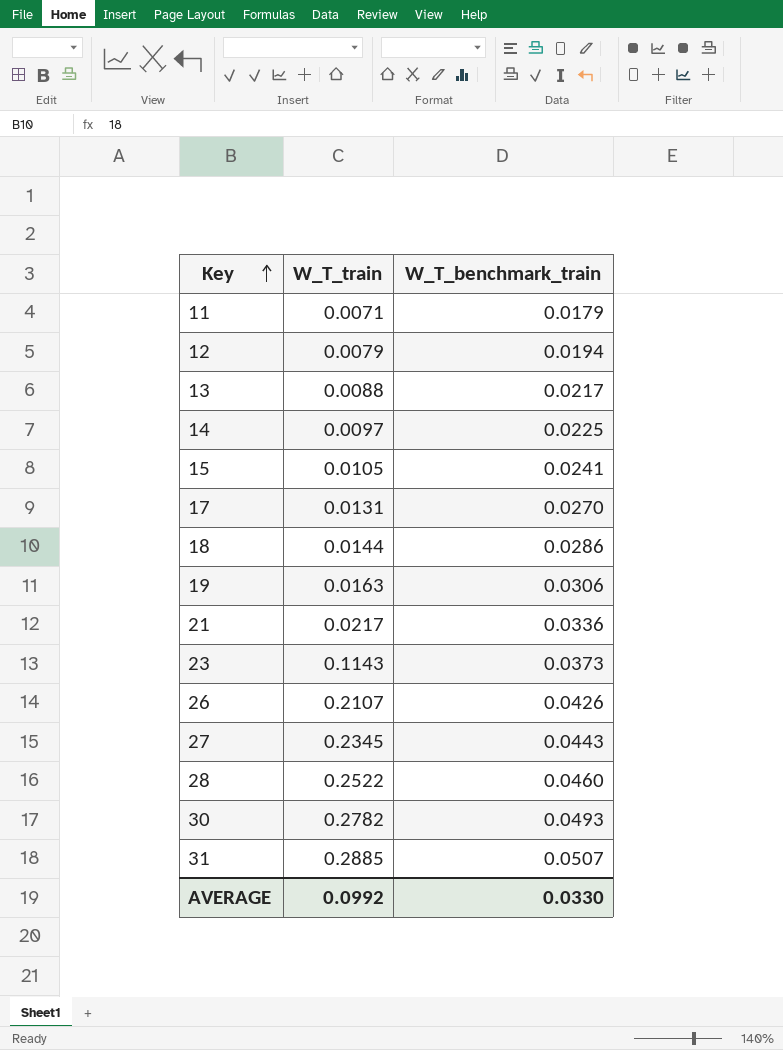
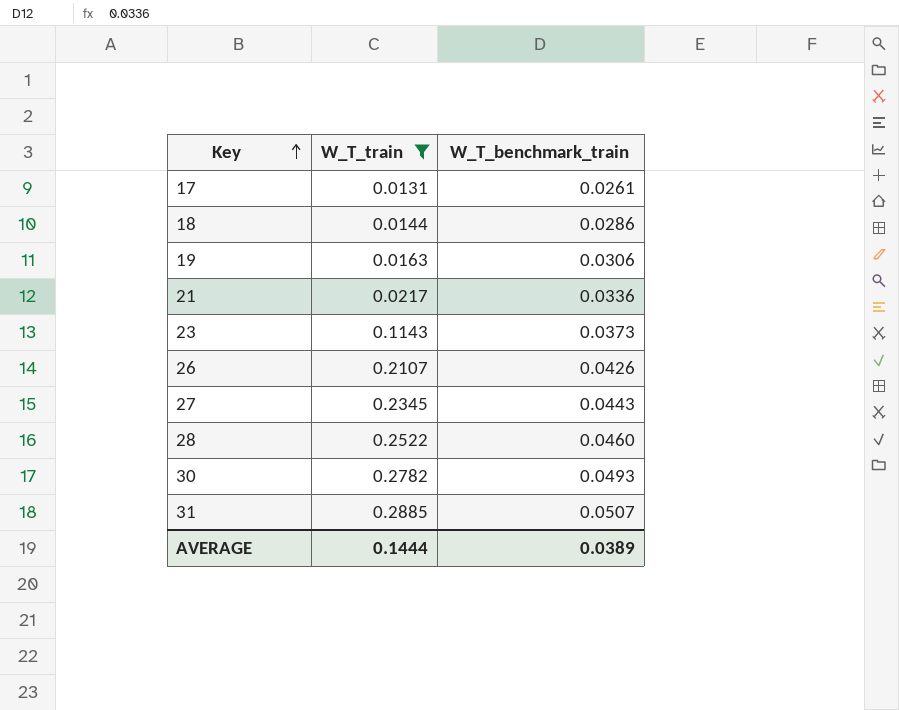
filter: none -> W_T_train >= 0.0131
17 | W_T_benchmark_train: 0.0270 -> 0.0261
AVERAGE | W_T_train: 0.0992 -> 0.1444
AVERAGE | W_T_benchmark_train: 0.0330 -> 0.0389

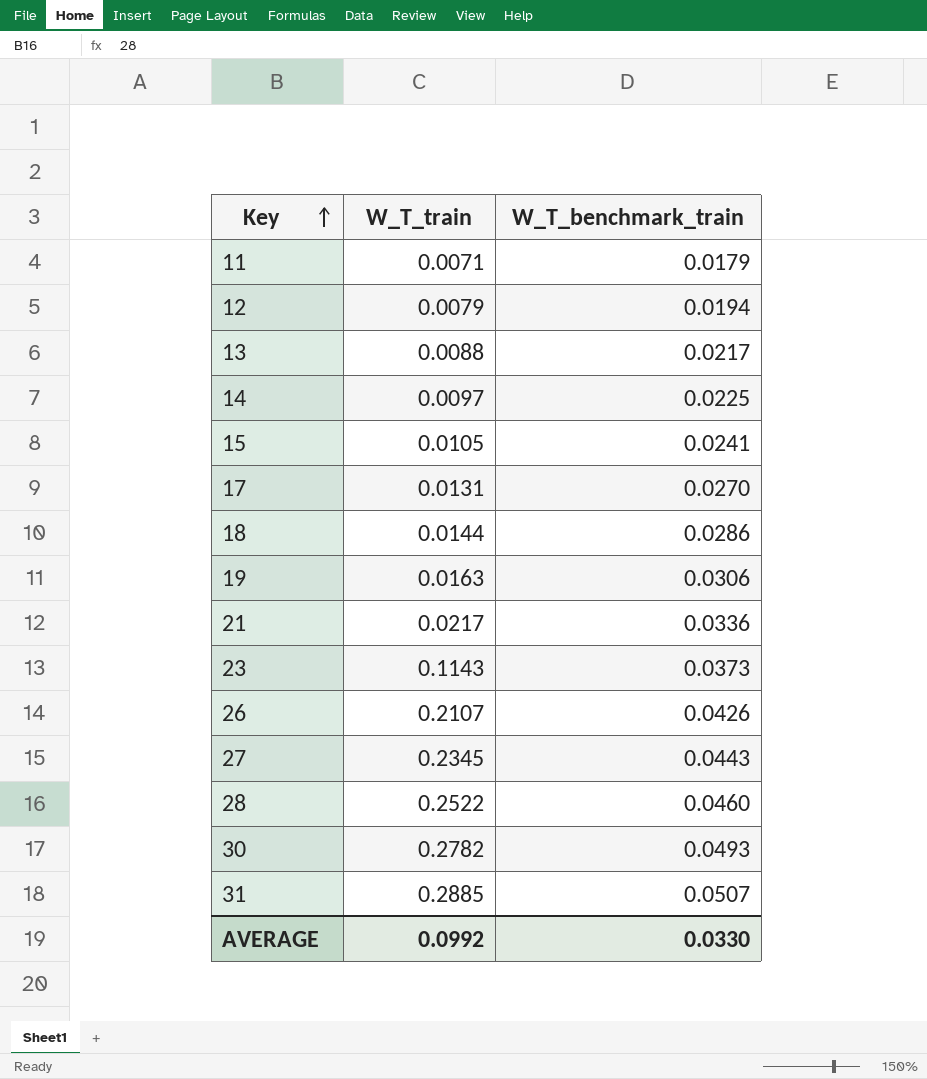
filter: W_T_train >= 0.0131 -> none
17 | W_T_benchmark_train: 0.0261 -> 0.0270
AVERAGE | W_T_train: 0.1444 -> 0.0992
AVERAGE | W_T_benchmark_train: 0.0389 -> 0.0330

